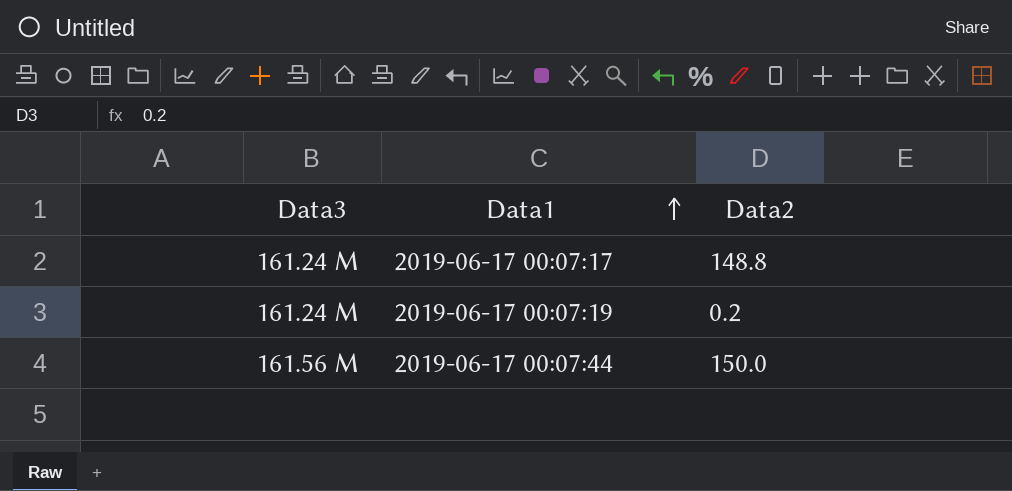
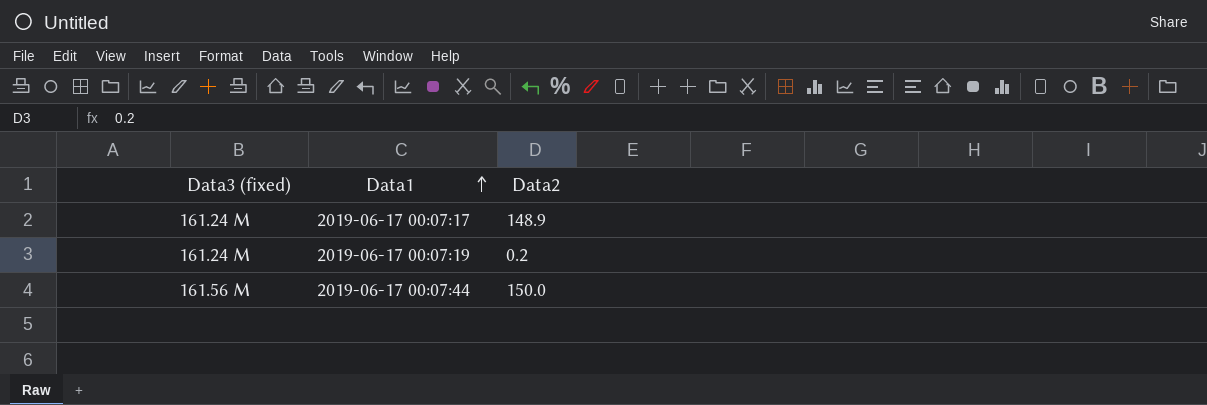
column name: Data3 -> Data3 (fixed)
2019-06-17 00:07:17 | Data2: 148.8 -> 148.9

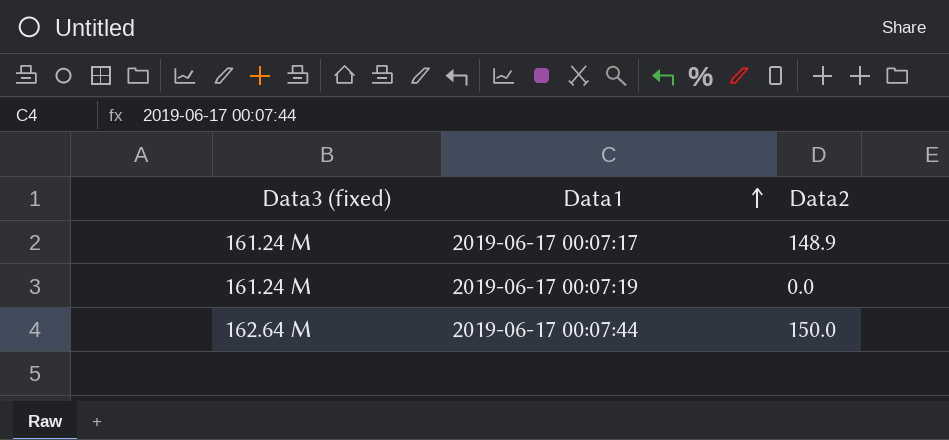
2019-06-17 00:07:19 | Data2: 0.2 -> 0.0
2019-06-17 00:07:44 | Data3 (fixed): 161.56 M -> 162.64 M

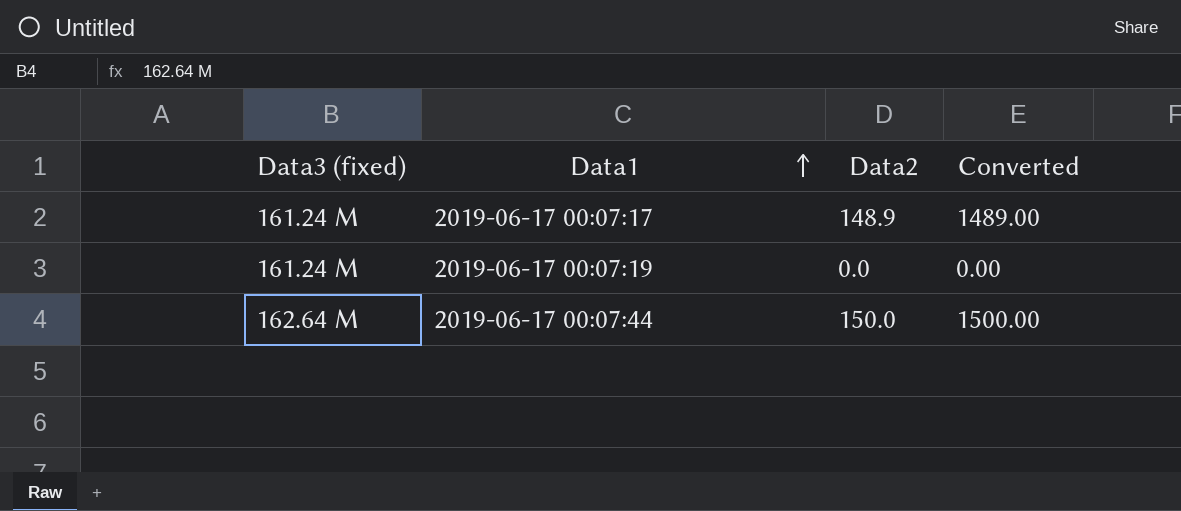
column Converted | formula: none -> [Data2] * 10

